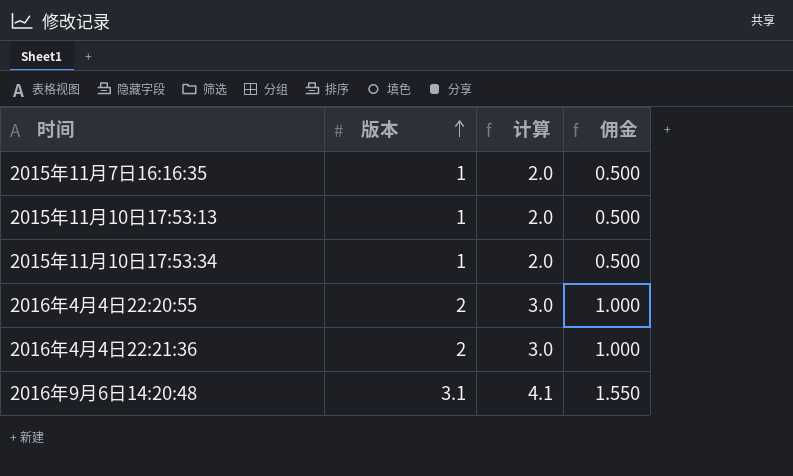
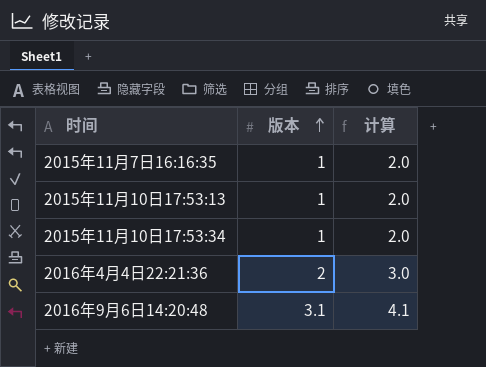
column 佣金 | formula: [版本] * 0.5 -> none
row 2016年4月4日22:20:55: 2 | 3.0 | 1.000 -> none

